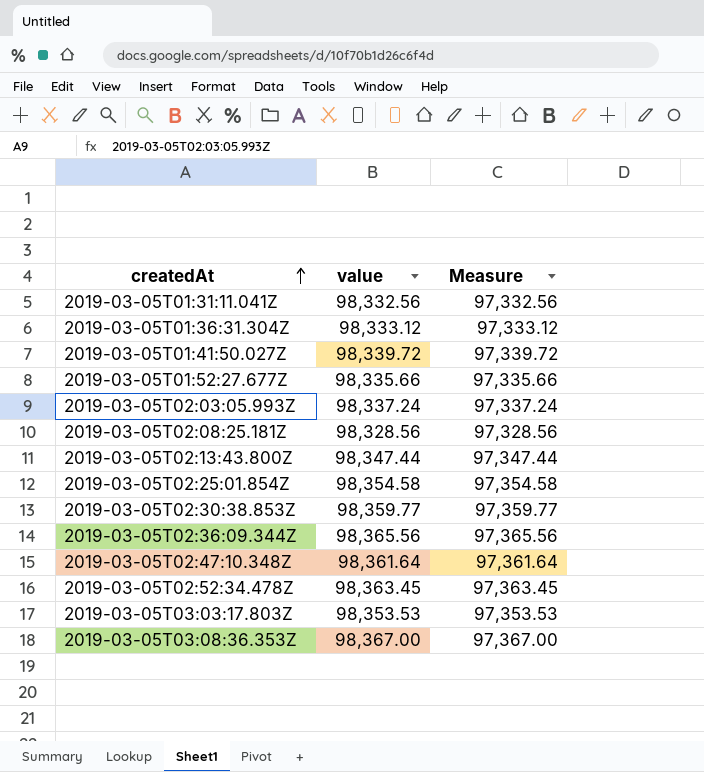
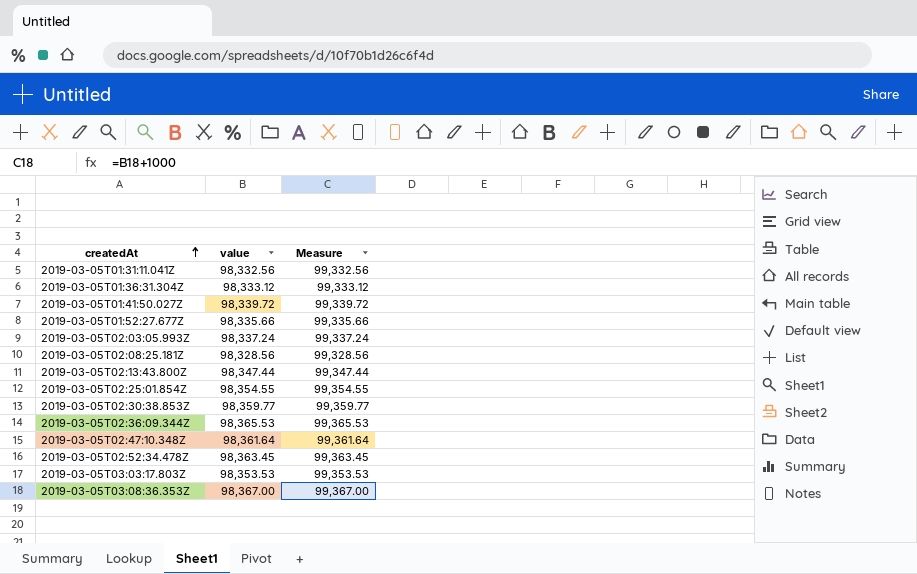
column Measure | formula: [value] - 1000 -> [value] + 1000
2019-03-05T02:25:01.854Z | value: 98,354.58 -> 98,354.55
2019-03-05T02:36:09.344Z | value: 98,365.56 -> 98,365.53

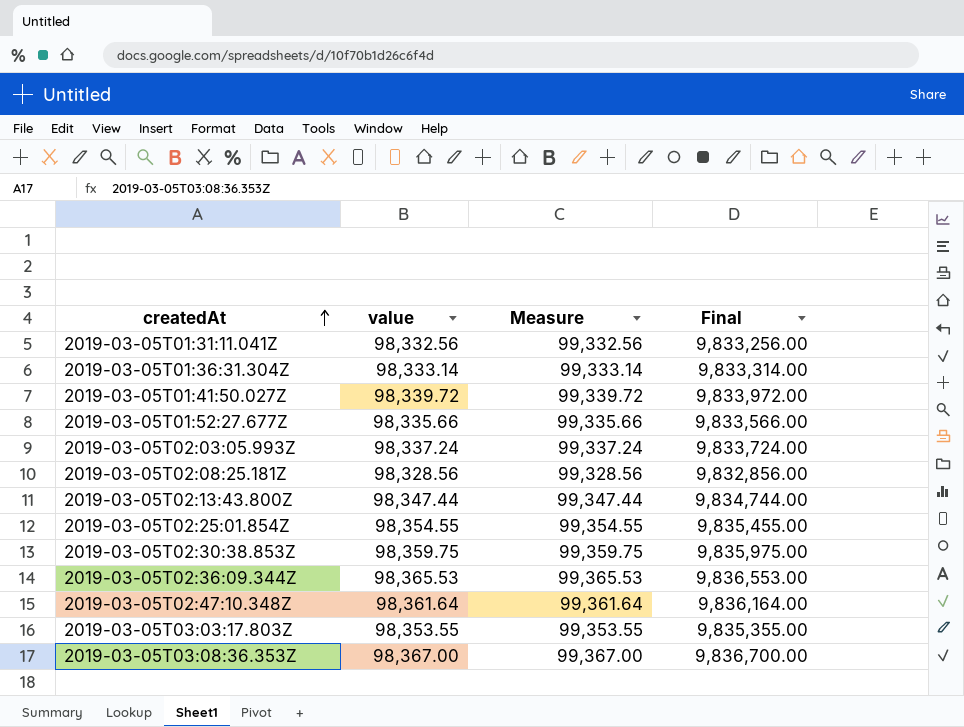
column Final | formula: none -> [value] * 100
row 2019-03-05T02:52:34.478Z: 98,363.45 | 99,363.45 -> none
2019-03-05T01:36:31.304Z | value: 98,333.12 -> 98,333.14
2019-03-05T01:36:31.304Z | Measure: 99,333.12 -> 99,333.14
2019-03-05T02:30:38.853Z | value: 98,359.77 -> 98,359.75
2019-03-05T02:30:38.853Z | Measure: 99,359.77 -> 99,359.75
2019-03-05T03:03:17.803Z | value: 98,353.53 -> 98,353.55
2019-03-05T03:03:17.803Z | Measure: 99,353.53 -> 99,353.55

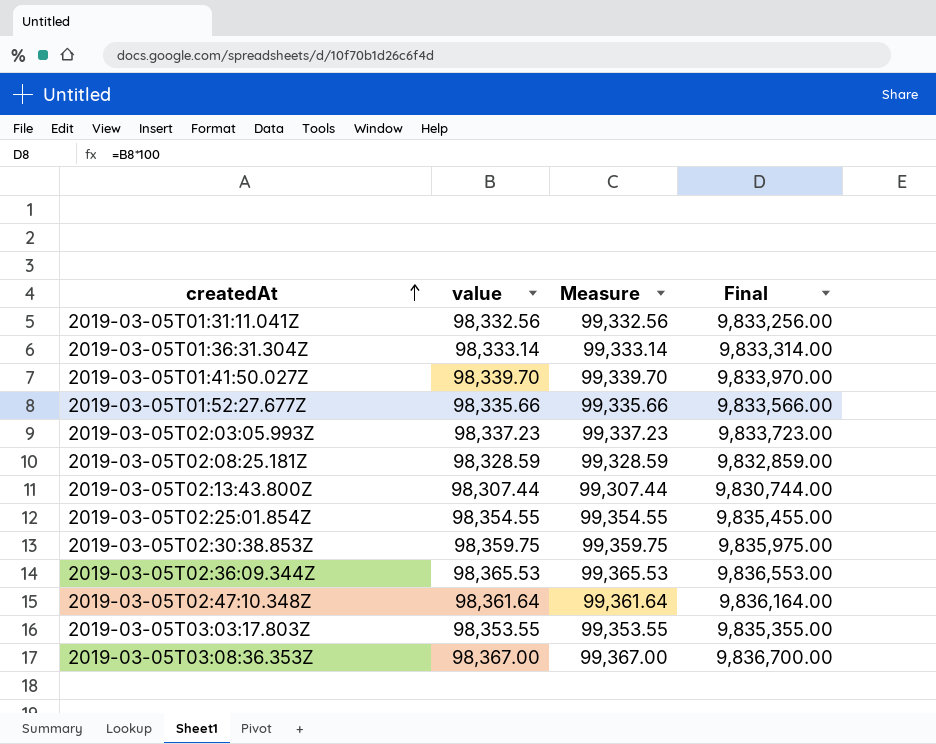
2019-03-05T01:41:50.027Z | value: 98,339.72 -> 98,339.70
2019-03-05T01:41:50.027Z | Measure: 99,339.72 -> 99,339.70
2019-03-05T01:41:50.027Z | Final: 9,833,972.00 -> 9,833,970.00
2019-03-05T02:03:05.993Z | value: 98,337.24 -> 98,337.23
2019-03-05T02:03:05.993Z | Measure: 99,337.24 -> 99,337.23
2019-03-05T02:03:05.993Z | Final: 9,833,724.00 -> 9,833,723.00
2019-03-05T02:08:25.181Z | value: 98,328.56 -> 98,328.59
2019-03-05T02:08:25.181Z | Measure: 99,328.56 -> 99,328.59
2019-03-05T02:08:25.181Z | Final: 9,832,856.00 -> 9,832,859.00
2019-03-05T02:13:43.800Z | value: 98,347.44 -> 98,307.44
2019-03-05T02:13:43.800Z | Measure: 99,347.44 -> 99,307.44
2019-03-05T02:13:43.800Z | Final: 9,834,744.00 -> 9,830,744.00

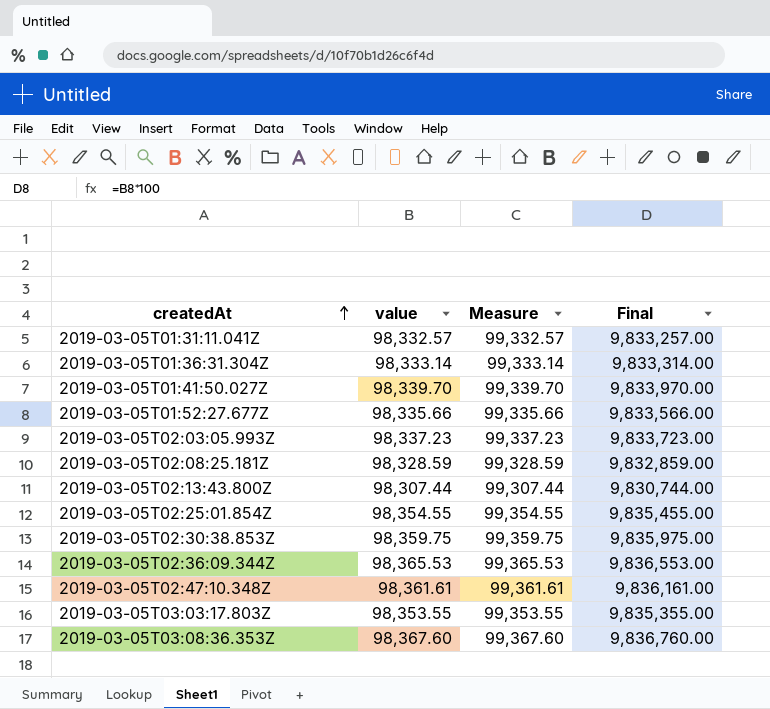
2019-03-05T01:31:11.041Z | value: 98,332.56 -> 98,332.57
2019-03-05T01:31:11.041Z | Measure: 99,332.56 -> 99,332.57
2019-03-05T01:31:11.041Z | Final: 9,833,256.00 -> 9,833,257.00
2019-03-05T02:47:10.348Z | value: 98,361.64 -> 98,361.61
2019-03-05T02:47:10.348Z | Measure: 99,361.64 -> 99,361.61
2019-03-05T02:47:10.348Z | Final: 9,836,164.00 -> 9,836,161.00
2019-03-05T03:08:36.353Z | value: 98,367.00 -> 98,367.60
2019-03-05T03:08:36.353Z | Measure: 99,367.00 -> 99,367.60
2019-03-05T03:08:36.353Z | Final: 9,836,700.00 -> 9,836,760.00

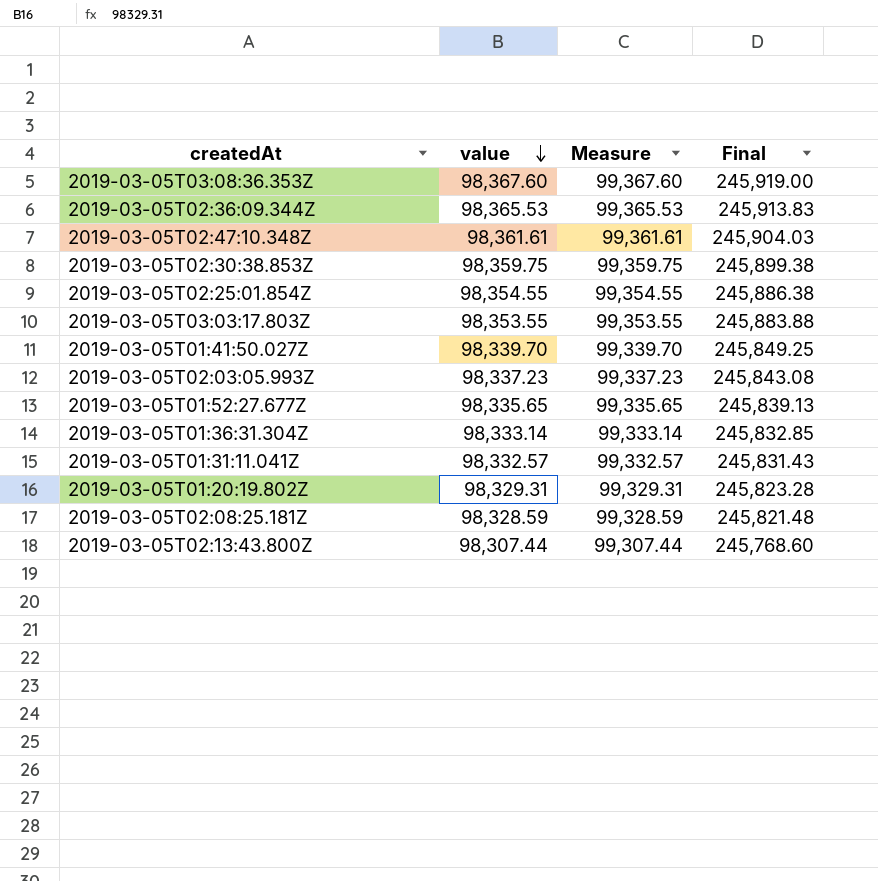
row order: createdAt ascending -> value descending
column Final | formula: [value] * 100 -> [value] * 2.5
2019-03-05T01:52:27.677Z | value: 98,335.66 -> 98,335.65
2019-03-05T01:52:27.677Z | Measure: 99,335.66 -> 99,335.65
row 2019-03-05T01:20:19.802Z: none -> 98,329.31 | 99,329.31 | 245,823.28

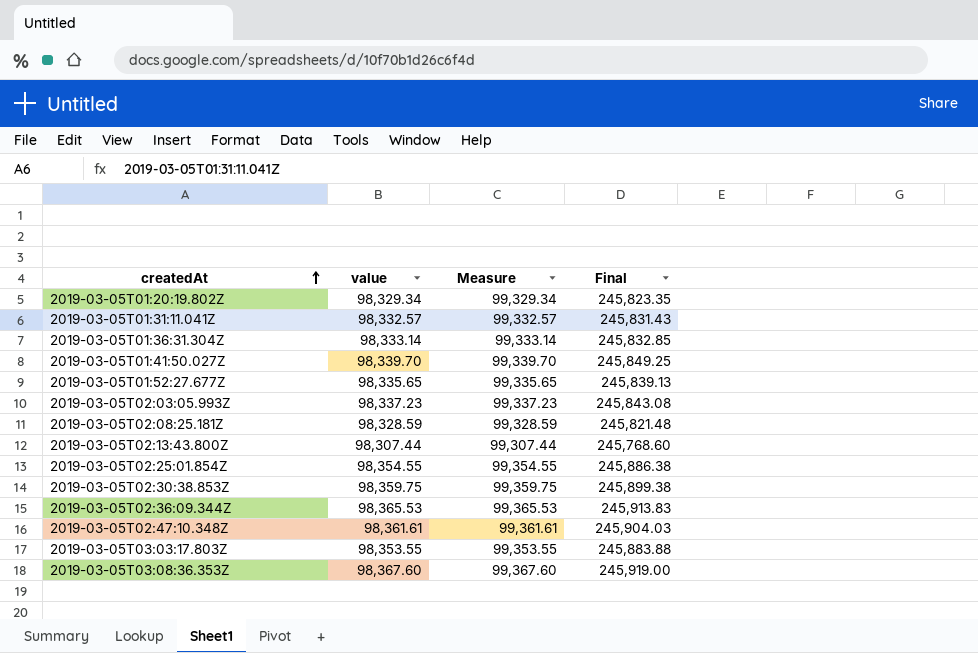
row order: value descending -> createdAt ascending
2019-03-05T01:20:19.802Z | value: 98,329.31 -> 98,329.34
2019-03-05T01:20:19.802Z | Measure: 99,329.31 -> 99,329.34
2019-03-05T01:20:19.802Z | Final: 245,823.28 -> 245,823.35

